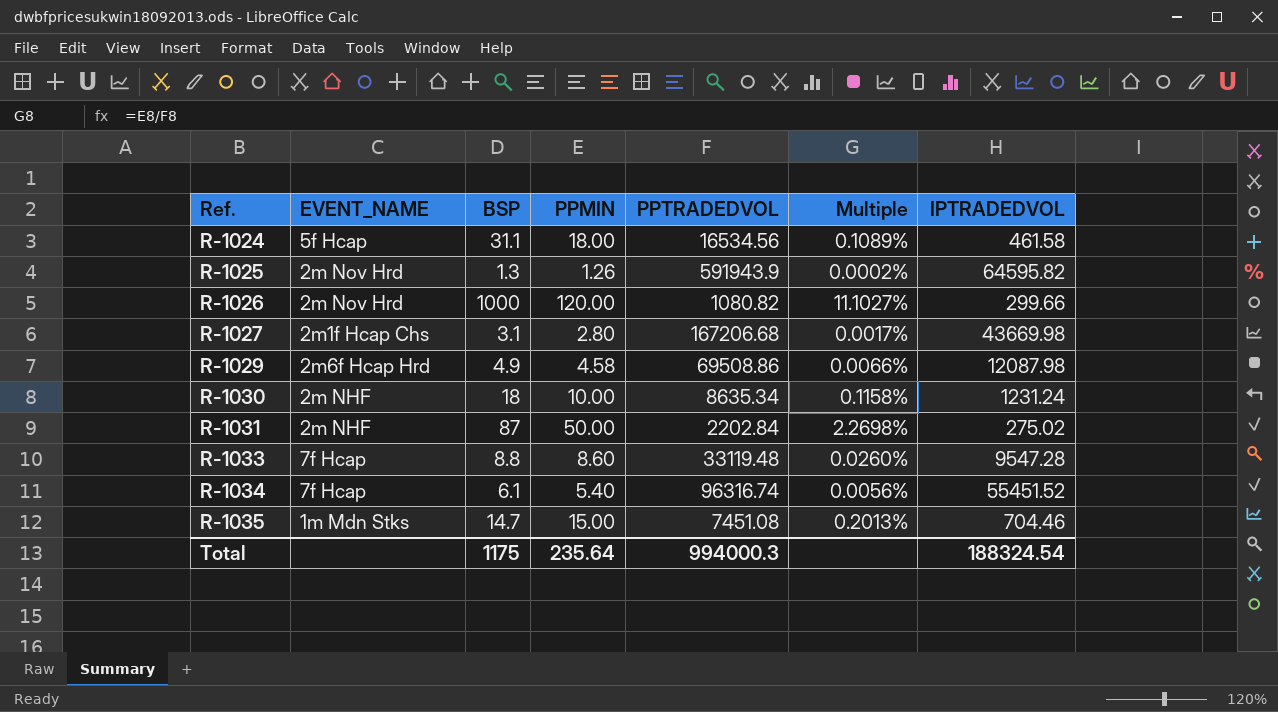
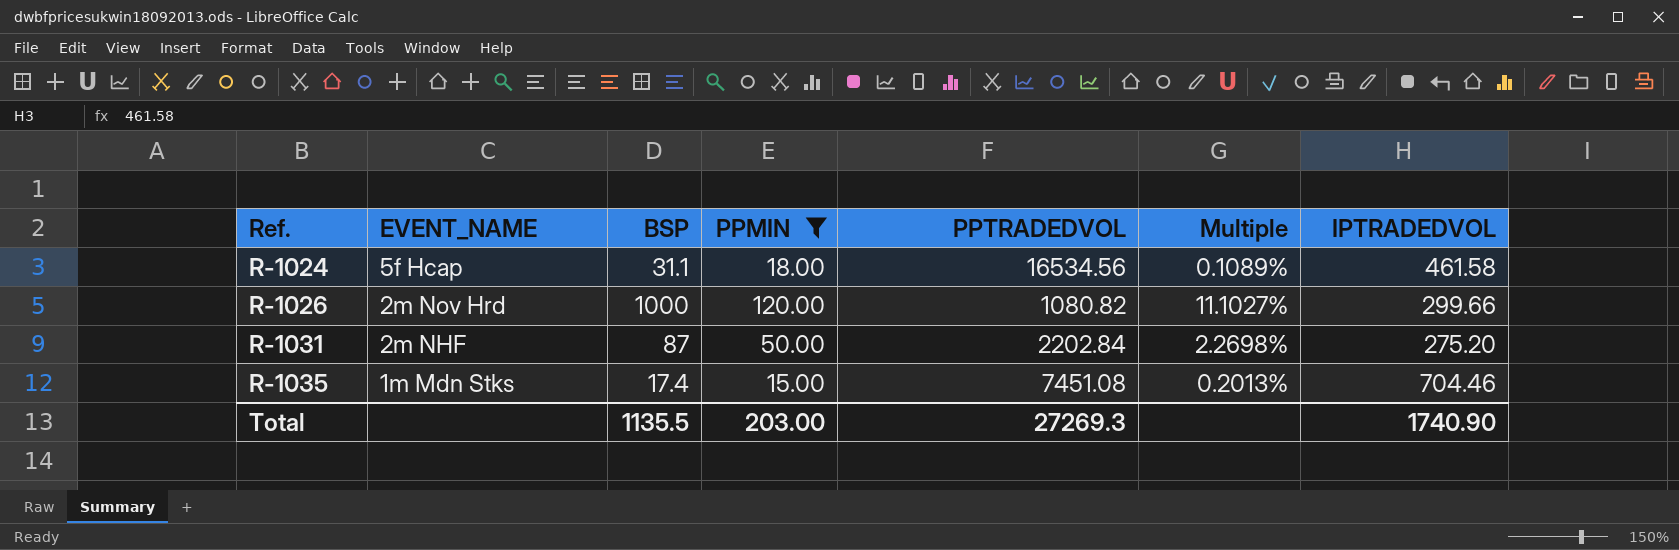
filter: none -> PPMIN >= 15.00
R-1031 | IPTRADEDVOL: 275.02 -> 275.20
R-1035 | BSP: 14.7 -> 17.4
Total | BSP: 1175 -> 1135.5
Total | PPMIN: 235.64 -> 203.00
Total | PPTRADEDVOL: 994000.3 -> 27269.3
Total | IPTRADEDVOL: 188324.54 -> 1740.90

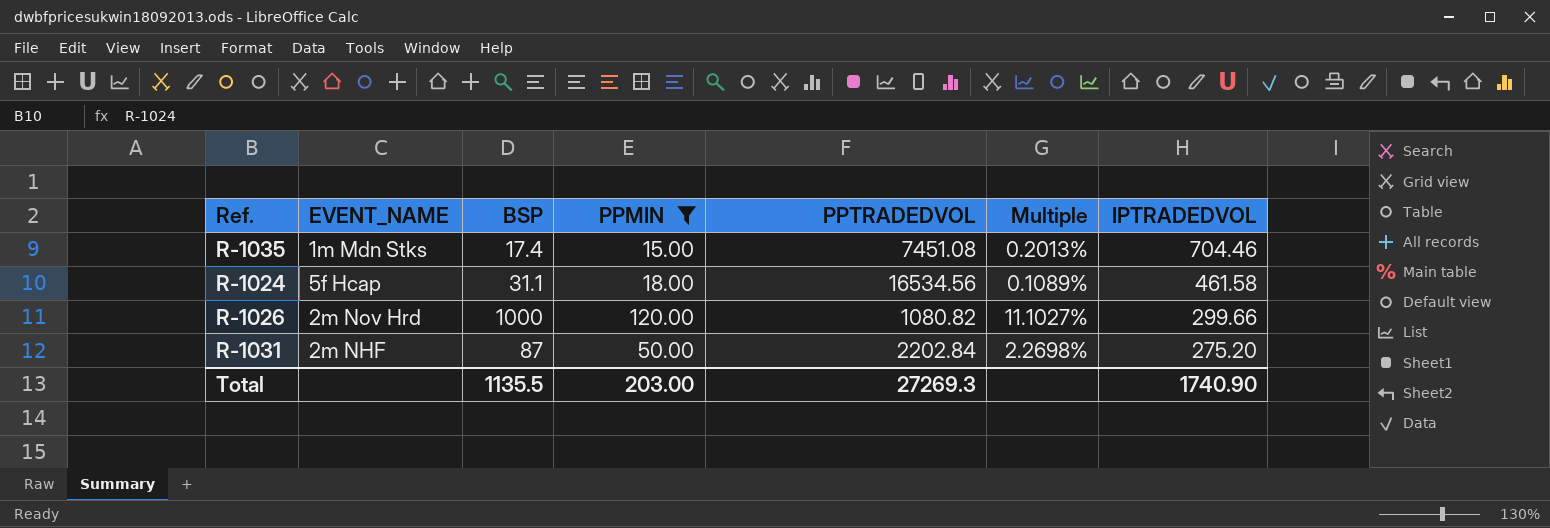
row order: Ref. ascending -> IPTRADEDVOL descending

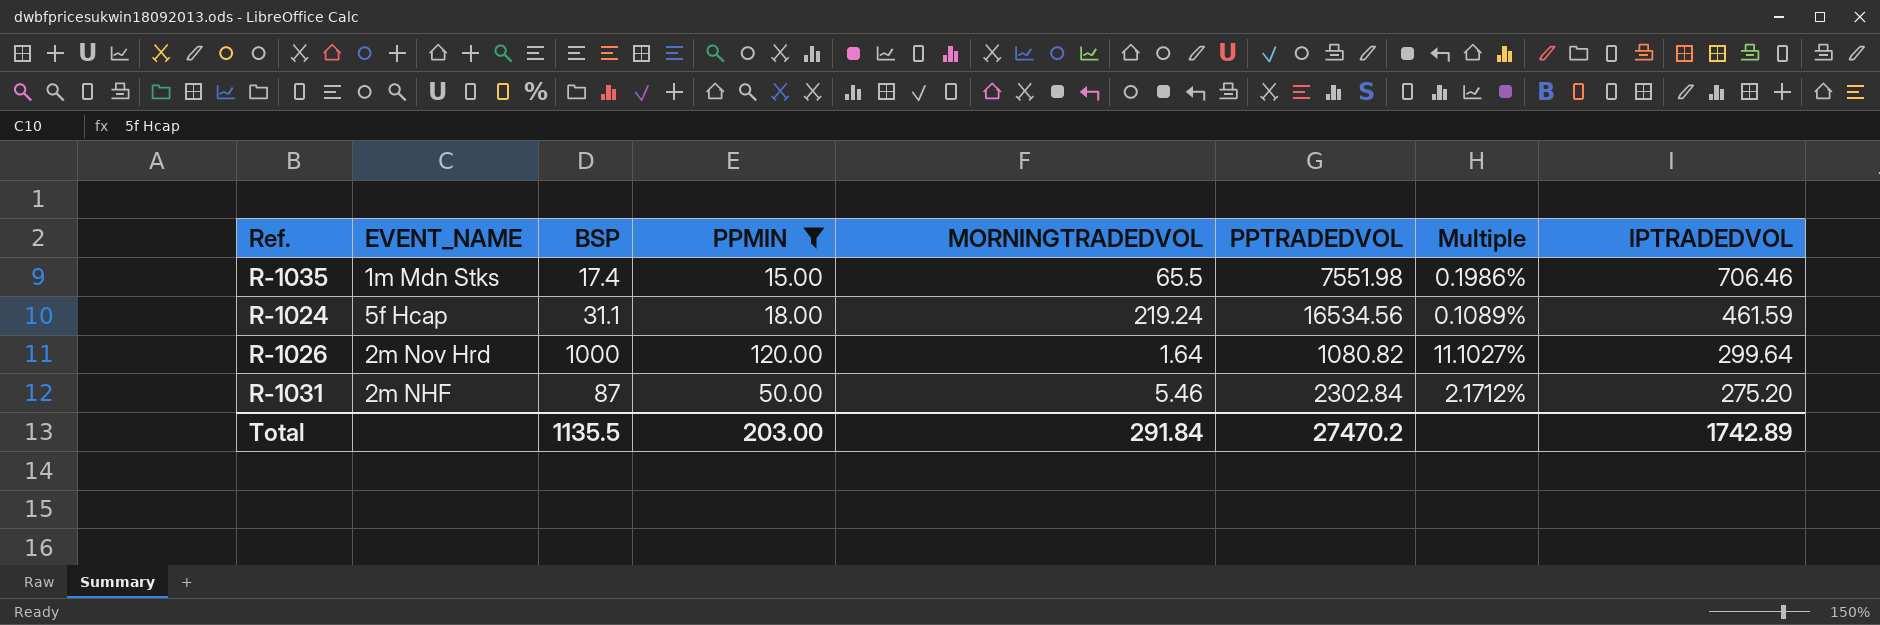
column MORNINGTRADEDVOL | position: none -> 5
R-1035 | PPTRADEDVOL: 7451.08 -> 7551.98
R-1035 | Multiple: 0.2013% -> 0.1986%
R-1035 | IPTRADEDVOL: 704.46 -> 706.46
R-1024 | IPTRADEDVOL: 461.58 -> 461.59
R-1026 | IPTRADEDVOL: 299.66 -> 299.64
R-1031 | PPTRADEDVOL: 2202.84 -> 2302.84
R-1031 | Multiple: 2.2698% -> 2.1712%
Total | PPTRADEDVOL: 27269.3 -> 27470.2
Total | IPTRADEDVOL: 1740.90 -> 1742.89

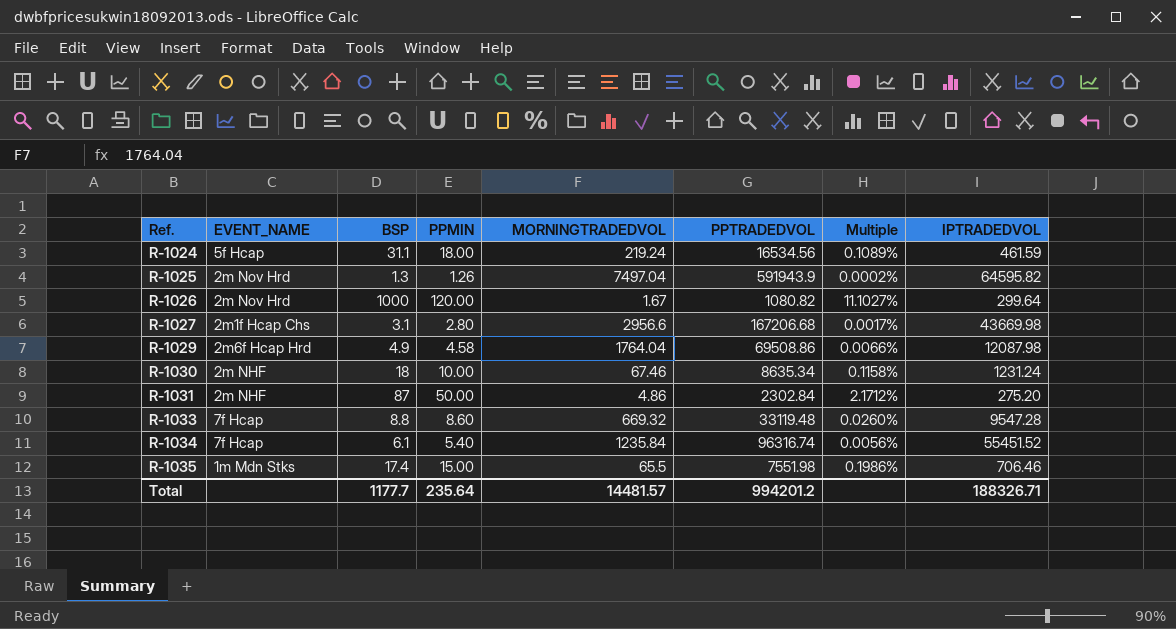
filter: PPMIN >= 15.00 -> none
row order: IPTRADEDVOL descending -> Ref. ascending
R-1026 | MORNINGTRADEDVOL: 1.64 -> 1.67
R-1031 | MORNINGTRADEDVOL: 5.46 -> 4.86
Total | BSP: 1135.5 -> 1177.7
Total | PPMIN: 203.00 -> 235.64
Total | MORNINGTRADEDVOL: 291.84 -> 14481.57
Total | PPTRADEDVOL: 27470.2 -> 994201.2
Total | IPTRADEDVOL: 1742.89 -> 188326.71

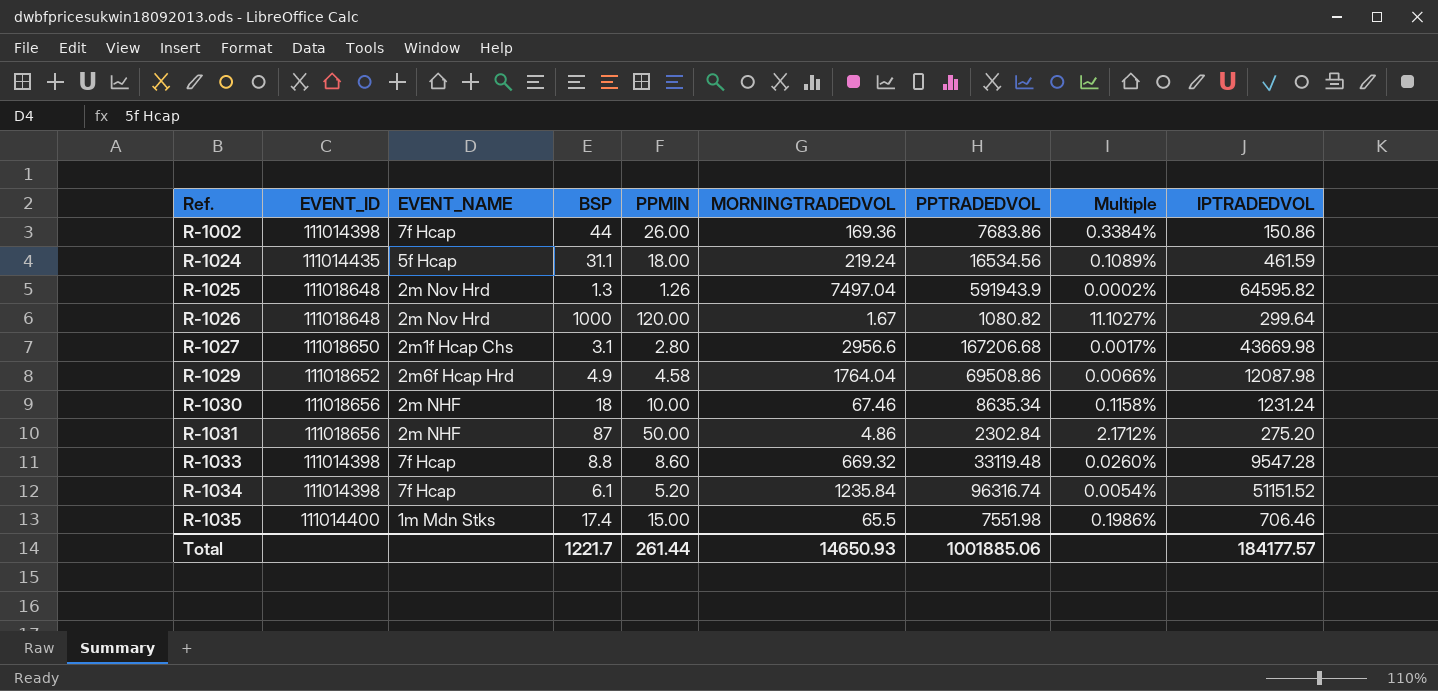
column EVENT_ID | position: none -> 2
row R-1002: none -> 111014398 | 7f Hcap | 44 | 26.00 | 169.36 | 7683.86 | 0.3384% | 150.86
R-1034 | PPMIN: 5.40 -> 5.20
R-1034 | Multiple: 0.0056% -> 0.0054%
R-1034 | IPTRADEDVOL: 55451.52 -> 51151.52
Total | BSP: 1177.7 -> 1221.7
Total | PPMIN: 235.64 -> 261.44
Total | MORNINGTRADEDVOL: 14481.57 -> 14650.93
Total | PPTRADEDVOL: 994201.2 -> 1001885.06
Total | IPTRADEDVOL: 188326.71 -> 184177.57

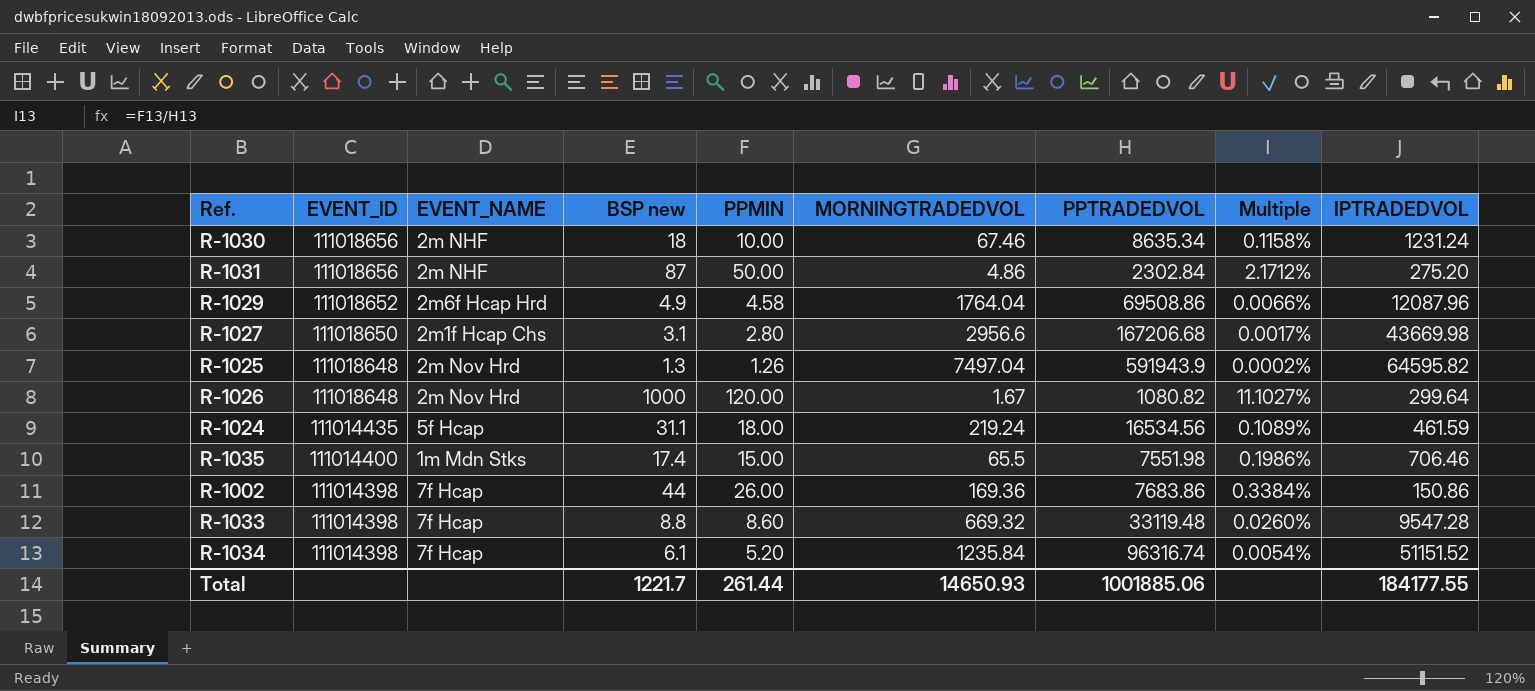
row order: Ref. ascending -> EVENT_ID descending
column name: BSP -> BSP new
R-1029 | IPTRADEDVOL: 12087.98 -> 12087.96
Total | IPTRADEDVOL: 184177.57 -> 184177.55

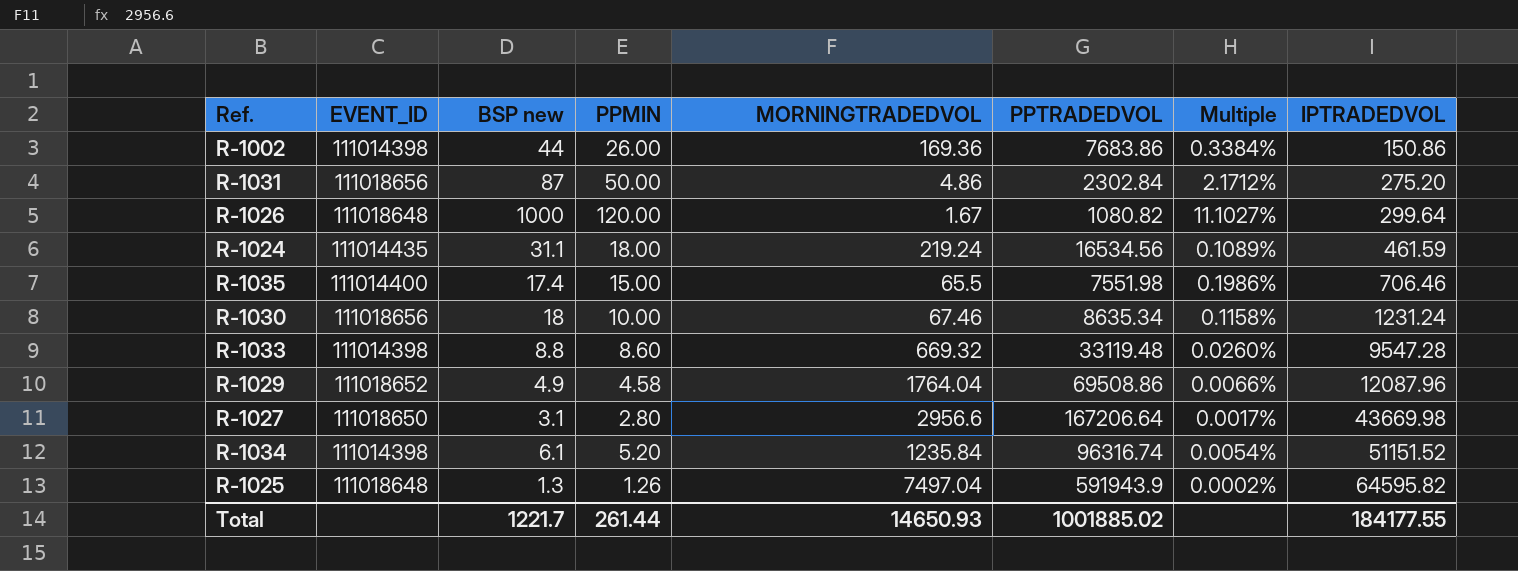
row order: EVENT_ID descending -> IPTRADEDVOL ascending
column EVENT_NAME | position: 3 -> none
R-1027 | PPTRADEDVOL: 167206.68 -> 167206.64
Total | PPTRADEDVOL: 1001885.06 -> 1001885.02

